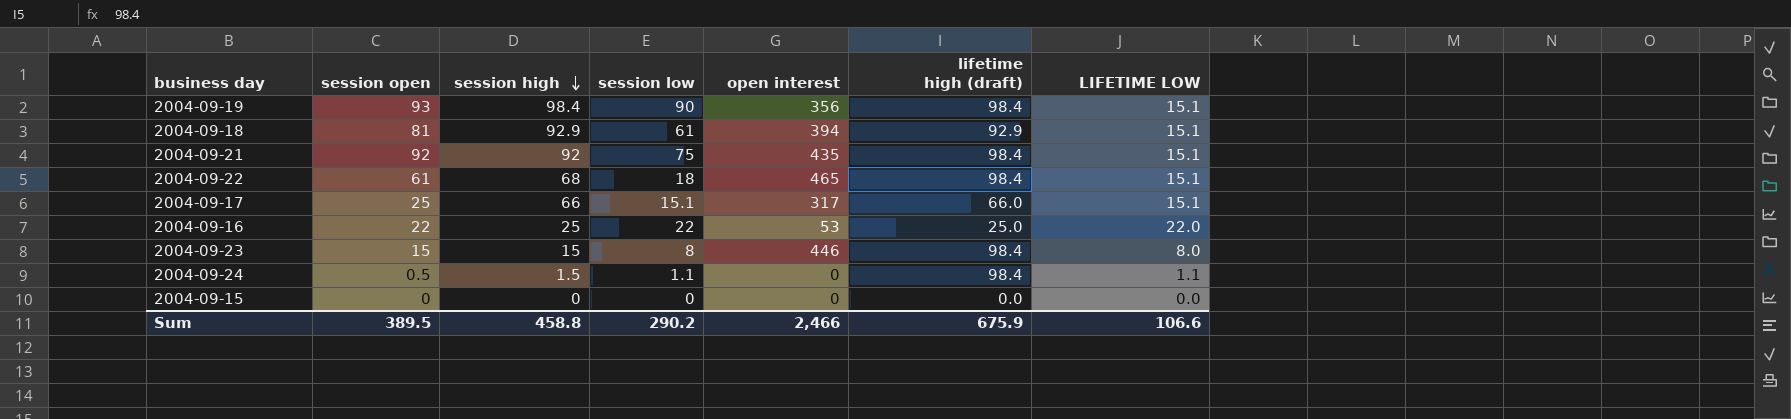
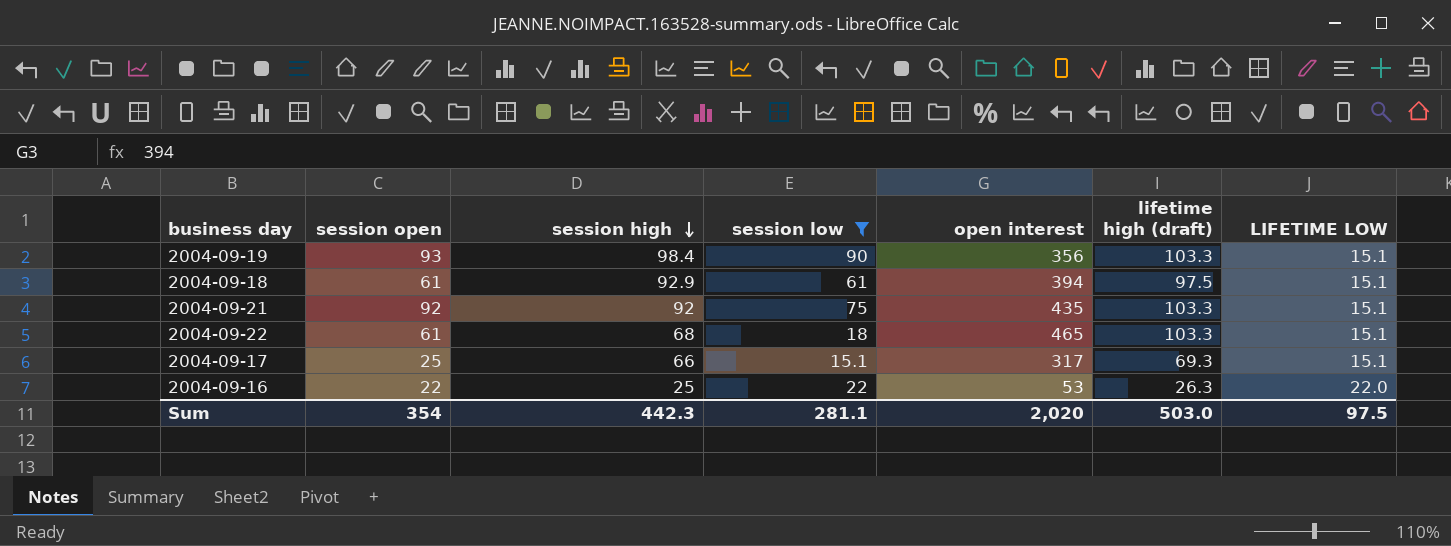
filter: none -> session low >= 15.1
2004-09-19 | lifetime high (draft): 98.4 -> 103.3
2004-09-18 | session open: 81 -> 61
2004-09-18 | lifetime high (draft): 92.9 -> 97.5
2004-09-21 | lifetime high (draft): 98.4 -> 103.3
2004-09-22 | lifetime high (draft): 98.4 -> 103.3
2004-09-17 | lifetime high (draft): 66.0 -> 69.3
2004-09-16 | lifetime high (draft): 25.0 -> 26.3
Sum | session open: 389.5 -> 354
Sum | session high: 458.8 -> 442.3
Sum | session low: 290.2 -> 281.1
Sum | open interest: 2,466 -> 2,020
Sum | lifetime high (draft): 675.9 -> 503.0
Sum | LIFETIME LOW: 106.6 -> 97.5

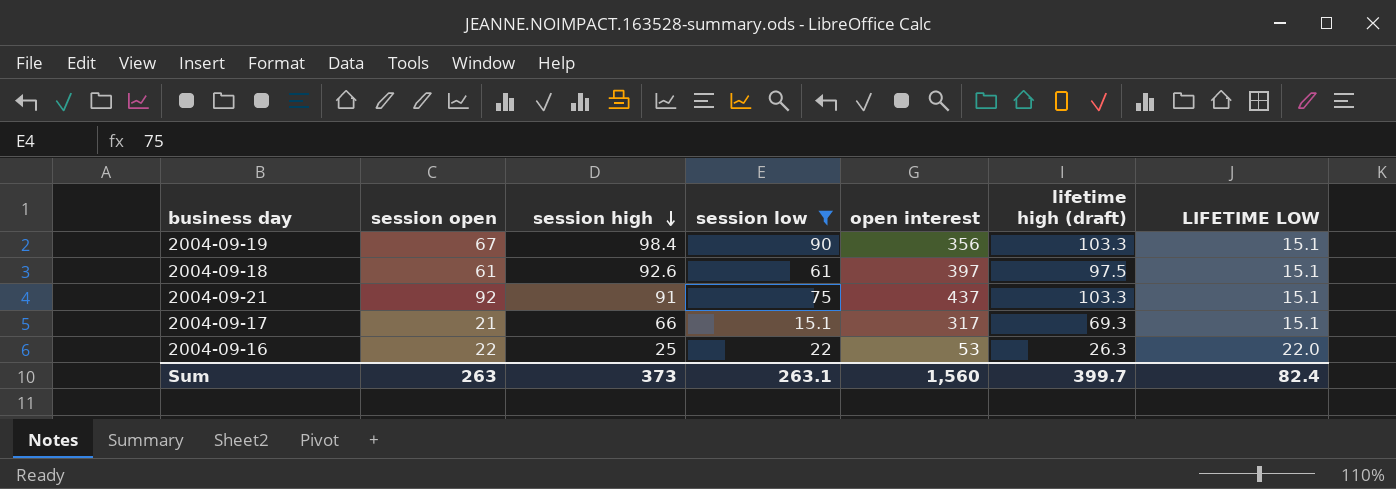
row 2004-09-22: 61 | 68 | 18 | 465 | 103.3 | 15.1 -> none
2004-09-19 | session open: 93 -> 67
2004-09-18 | session high: 92.9 -> 92.6
2004-09-18 | open interest: 394 -> 397
2004-09-21 | session high: 92 -> 91
2004-09-21 | open interest: 435 -> 437
2004-09-17 | session open: 25 -> 21
Sum | session open: 354 -> 263
Sum | session high: 442.3 -> 373
Sum | session low: 281.1 -> 263.1
Sum | open interest: 2,020 -> 1,560
Sum | lifetime high (draft): 503.0 -> 399.7
Sum | LIFETIME LOW: 97.5 -> 82.4

